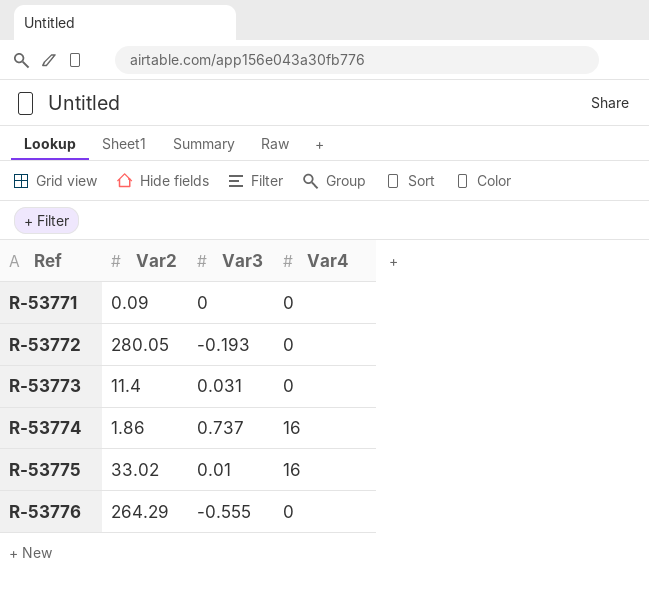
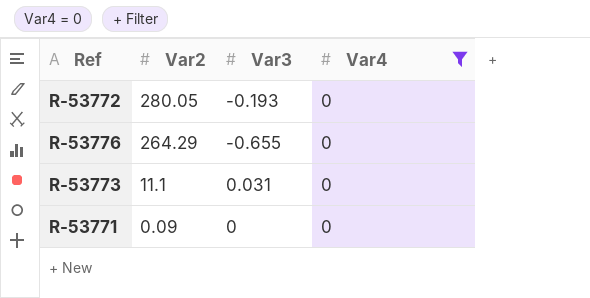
filter: none -> Var4 = 0
row order: Ref ascending -> Var2 descending
R-53776 | Var3: -0.555 -> -0.655
R-53773 | Var2: 11.4 -> 11.1

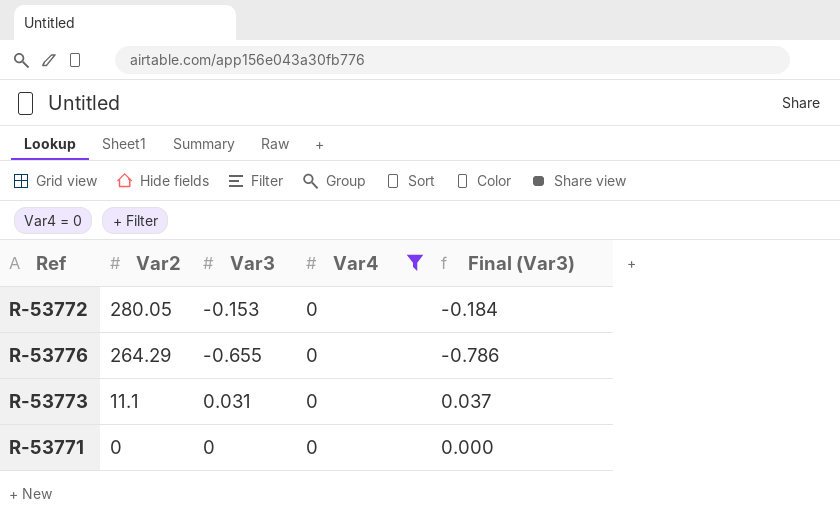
column Final (Var3) | formula: none -> [Var3] * 1.2
R-53772 | Var3: -0.193 -> -0.153
R-53771 | Var2: 0.09 -> 0

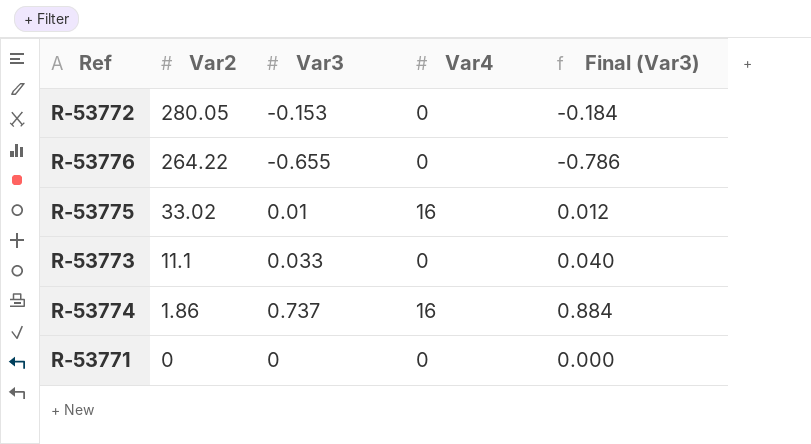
filter: Var4 = 0 -> none
R-53776 | Var2: 264.29 -> 264.22
R-53773 | Var3: 0.031 -> 0.033
R-53773 | Final (Var3): 0.037 -> 0.040

